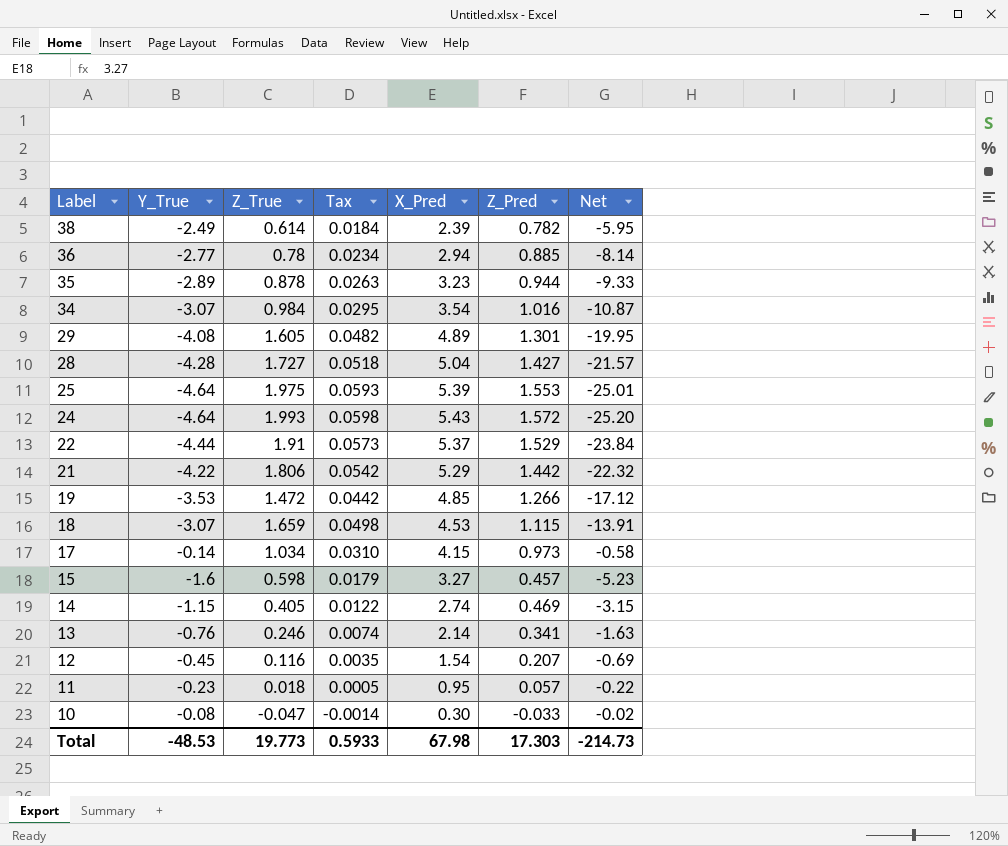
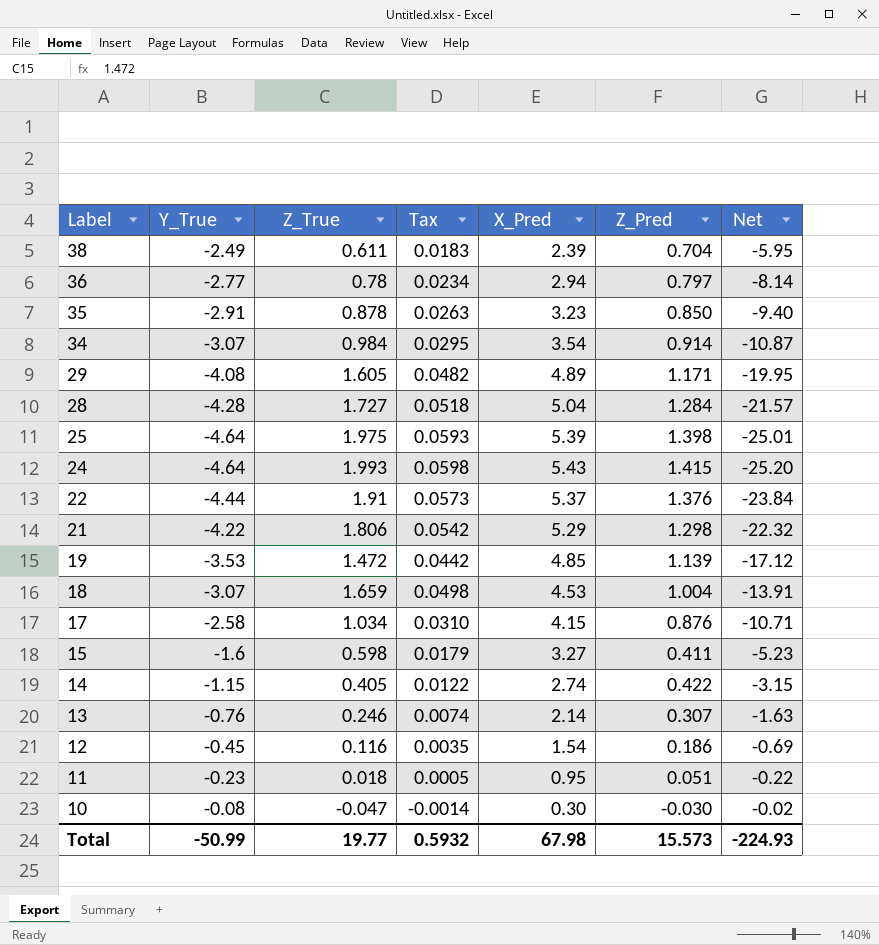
38 | Z_True: 0.614 -> 0.611
38 | Tax: 0.0184 -> 0.0183
38 | Z_Pred: 0.782 -> 0.704
36 | Z_Pred: 0.885 -> 0.797
35 | Y_True: -2.89 -> -2.91
35 | Z_Pred: 0.944 -> 0.850
35 | Net: -9.33 -> -9.40
34 | Z_Pred: 1.016 -> 0.914
29 | Z_Pred: 1.301 -> 1.171
28 | Z_Pred: 1.427 -> 1.284
25 | Z_Pred: 1.553 -> 1.398
24 | Z_Pred: 1.572 -> 1.415
22 | Z_Pred: 1.529 -> 1.376
21 | Z_Pred: 1.442 -> 1.298
19 | Z_Pred: 1.266 -> 1.139
18 | Z_Pred: 1.115 -> 1.004
17 | Y_True: -0.14 -> -2.58
17 | Z_Pred: 0.973 -> 0.876
17 | Net: -0.58 -> -10.71
15 | Z_Pred: 0.457 -> 0.411
14 | Z_Pred: 0.469 -> 0.422
13 | Z_Pred: 0.341 -> 0.307
12 | Z_Pred: 0.207 -> 0.186
11 | Z_Pred: 0.057 -> 0.051
10 | Z_Pred: -0.033 -> -0.030
Total | Y_True: -48.53 -> -50.99
Total | Z_True: 19.773 -> 19.77
Total | Tax: 0.5933 -> 0.5932
Total | Z_Pred: 17.303 -> 15.573
Total | Net: -214.73 -> -224.93

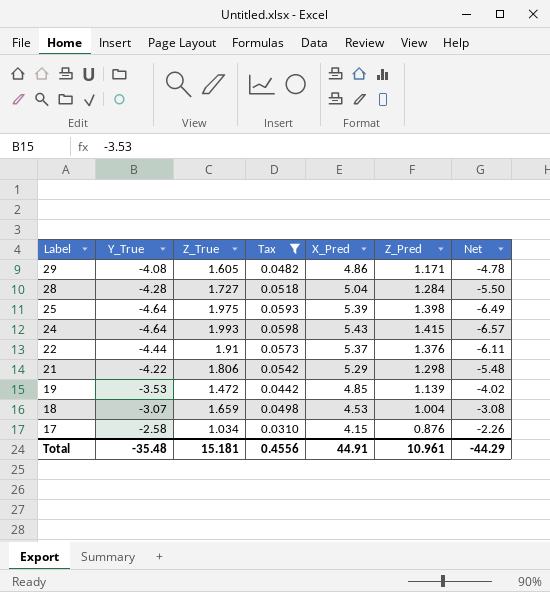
filter: none -> Tax >= 0.0310
column Net | formula: [Y_True] * [X_Pred] -> [Y_True] * [Z_Pred]
29 | X_Pred: 4.89 -> 4.86
Total | Y_True: -50.99 -> -35.48
Total | Z_True: 19.77 -> 15.181
Total | Tax: 0.5932 -> 0.4556
Total | X_Pred: 67.98 -> 44.91
Total | Z_Pred: 15.573 -> 10.961
Total | Net: -224.93 -> -44.29

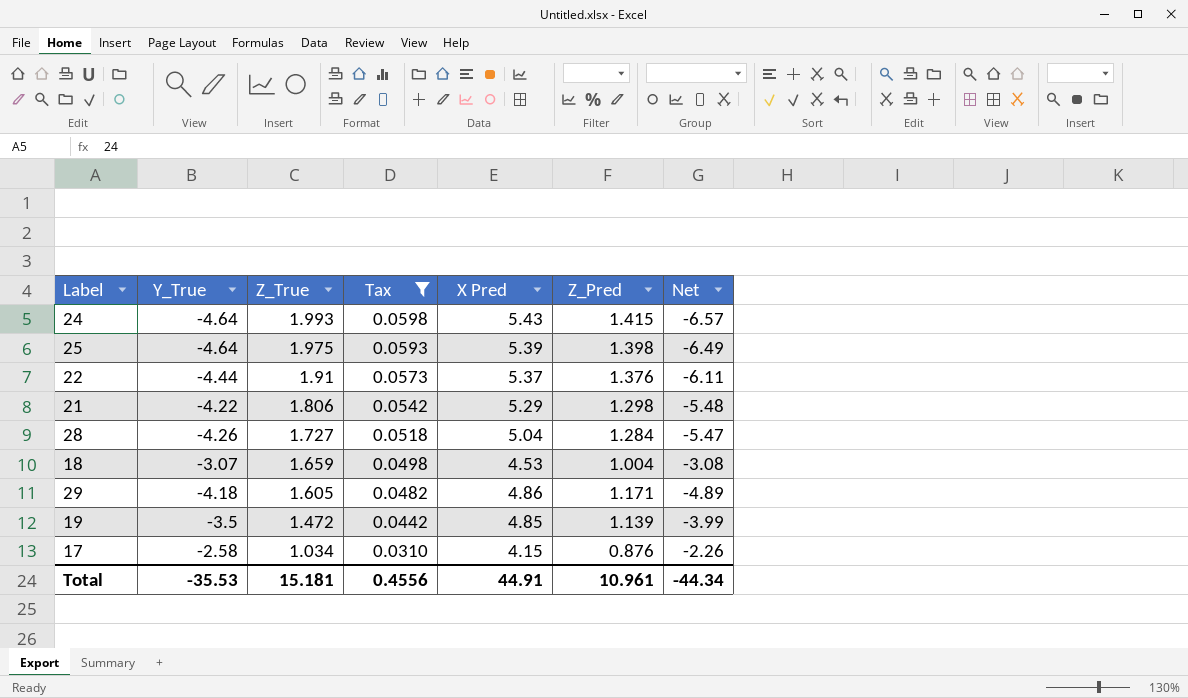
row order: Label descending -> Z_True descending
column name: X_Pred -> X Pred
28 | Y_True: -4.28 -> -4.26
28 | Net: -5.50 -> -5.47
29 | Y_True: -4.08 -> -4.18
29 | Net: -4.78 -> -4.89
19 | Y_True: -3.53 -> -3.5
19 | Net: -4.02 -> -3.99
Total | Y_True: -35.48 -> -35.53
Total | Net: -44.29 -> -44.34

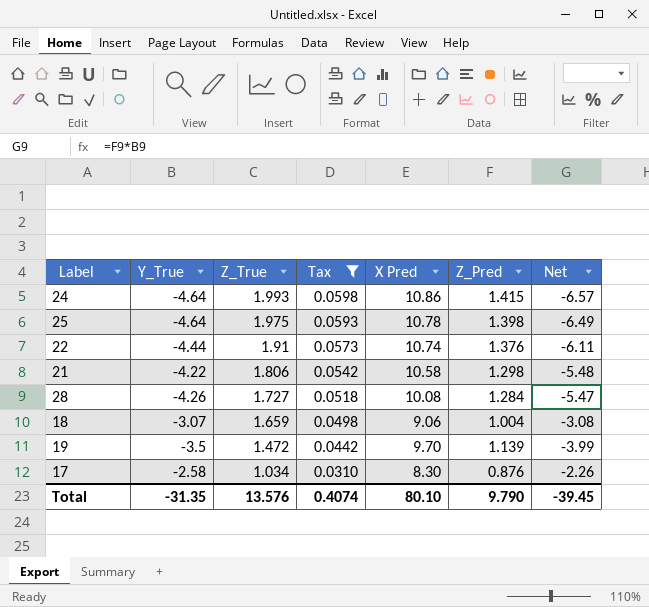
row 29: -4.18 | 1.605 | 0.0482 | 4.86 | 1.171 | -4.89 -> none
24 | X Pred: 5.43 -> 10.86
25 | X Pred: 5.39 -> 10.78
22 | X Pred: 5.37 -> 10.74
21 | X Pred: 5.29 -> 10.58
28 | X Pred: 5.04 -> 10.08
18 | X Pred: 4.53 -> 9.06
19 | X Pred: 4.85 -> 9.70
17 | X Pred: 4.15 -> 8.30
Total | Y_True: -35.53 -> -31.35
Total | Z_True: 15.181 -> 13.576
Total | Tax: 0.4556 -> 0.4074
Total | X Pred: 44.91 -> 80.10
Total | Z_Pred: 10.961 -> 9.790
Total | Net: -44.34 -> -39.45

